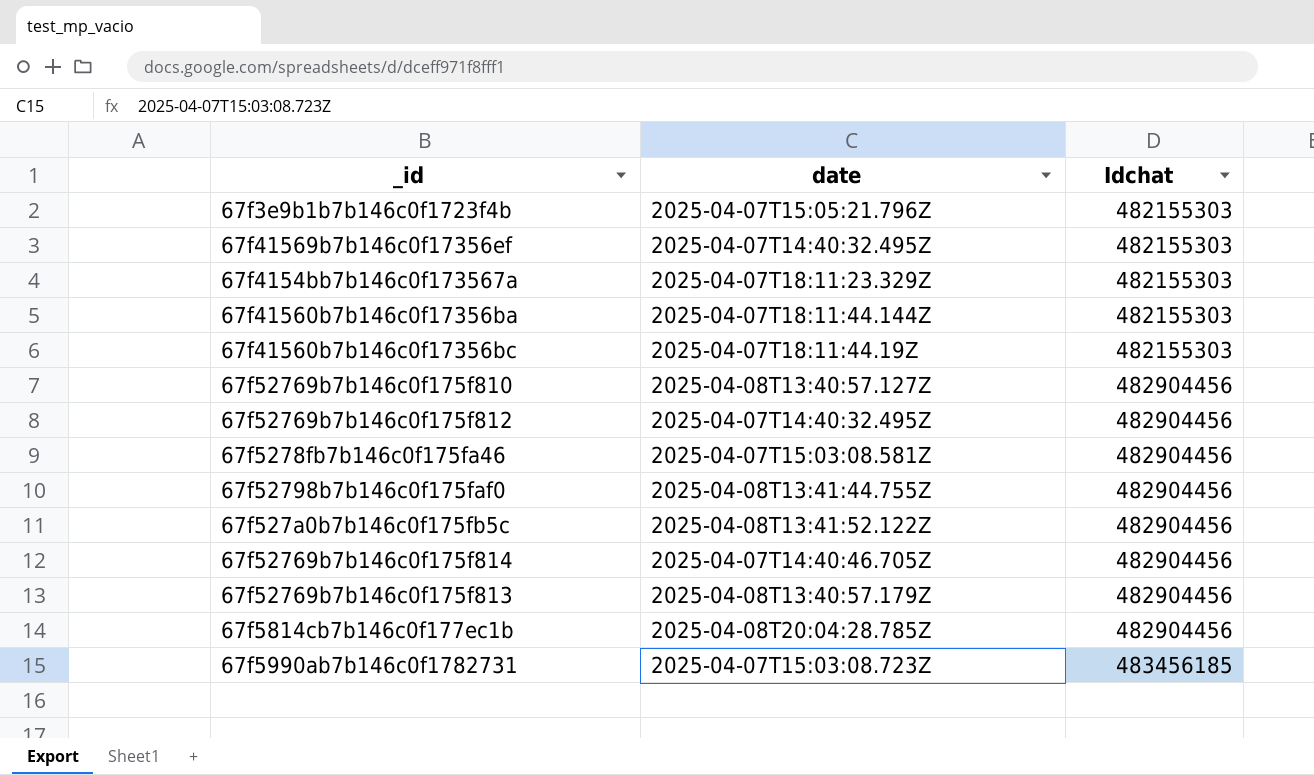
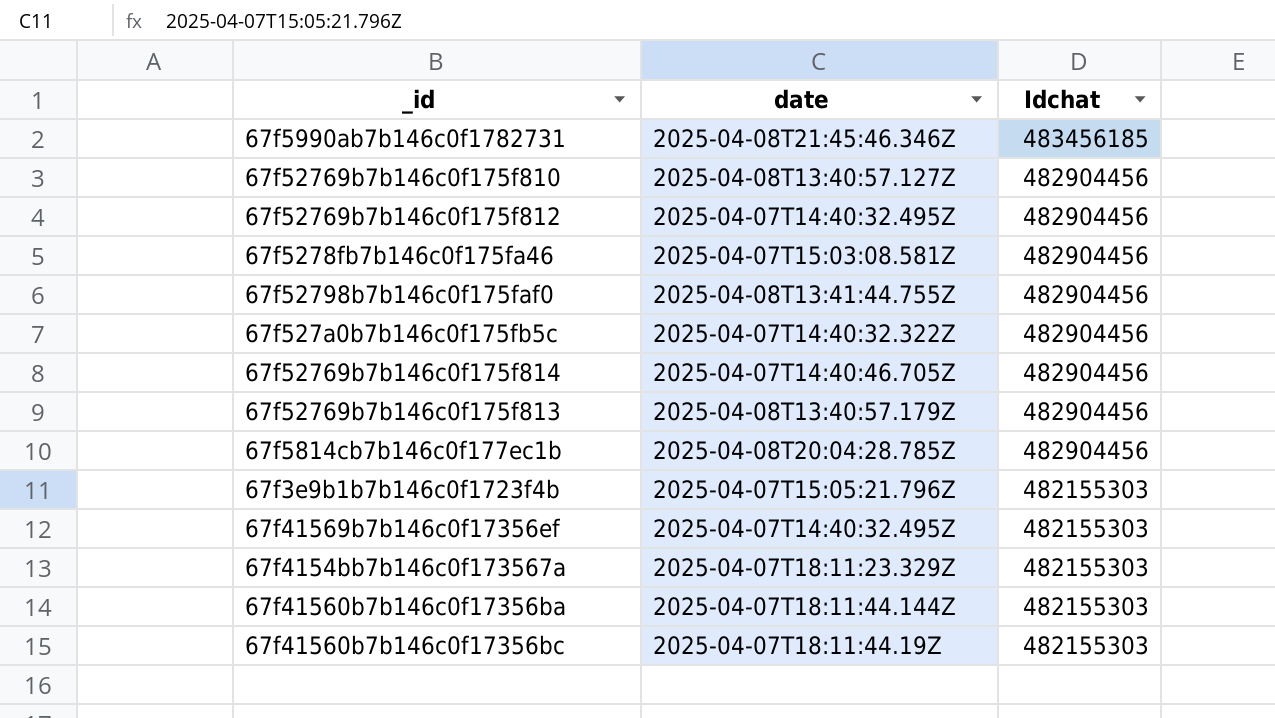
row order: Idchat ascending -> Idchat descending
67f5990ab7b146c0f1782731 | date: 2025-04-07T15:03:08.723Z -> 2025-04-08T21:45:46.346Z
67f527a0b7b146c0f175fb5c | date: 2025-04-08T13:41:52.122Z -> 2025-04-07T14:40:32.322Z

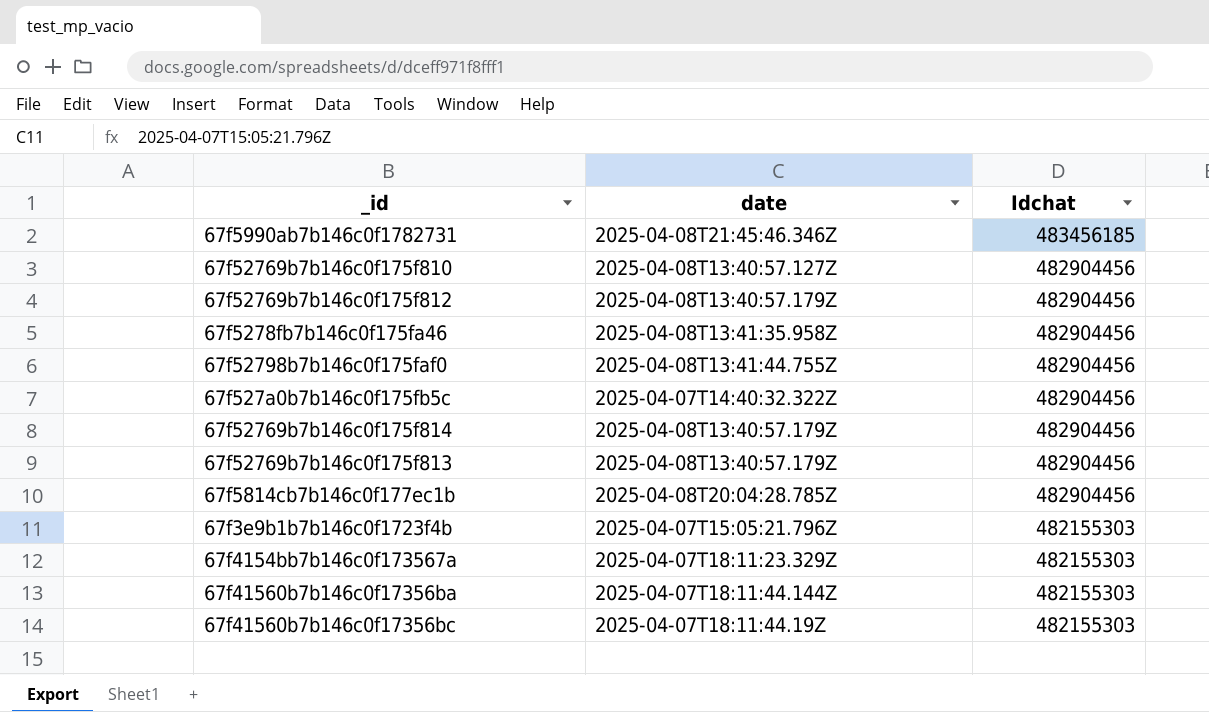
row 67f41569b7b146c0f17356ef: 2025-04-07T14:40:32.495Z | 482155303 -> none
67f52769b7b146c0f175f812 | date: 2025-04-07T14:40:32.495Z -> 2025-04-08T13:40:57.179Z
67f5278fb7b146c0f175fa46 | date: 2025-04-07T15:03:08.581Z -> 2025-04-08T13:41:35.958Z
67f52769b7b146c0f175f814 | date: 2025-04-07T14:40:46.705Z -> 2025-04-08T13:40:57.179Z

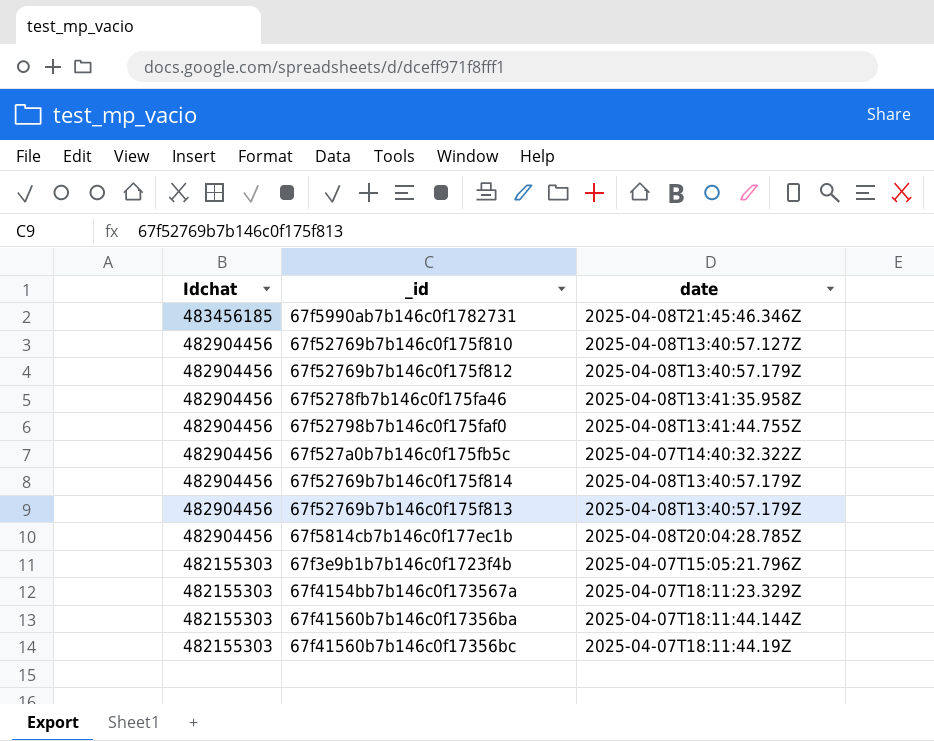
column Idchat | position: 3 -> 1

